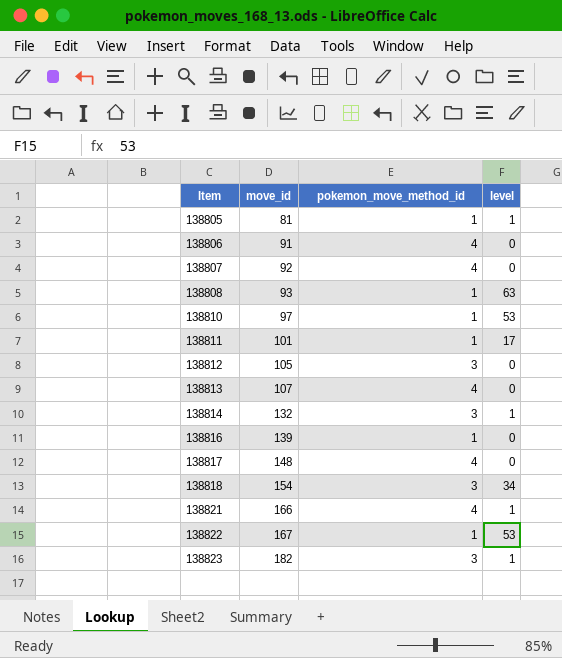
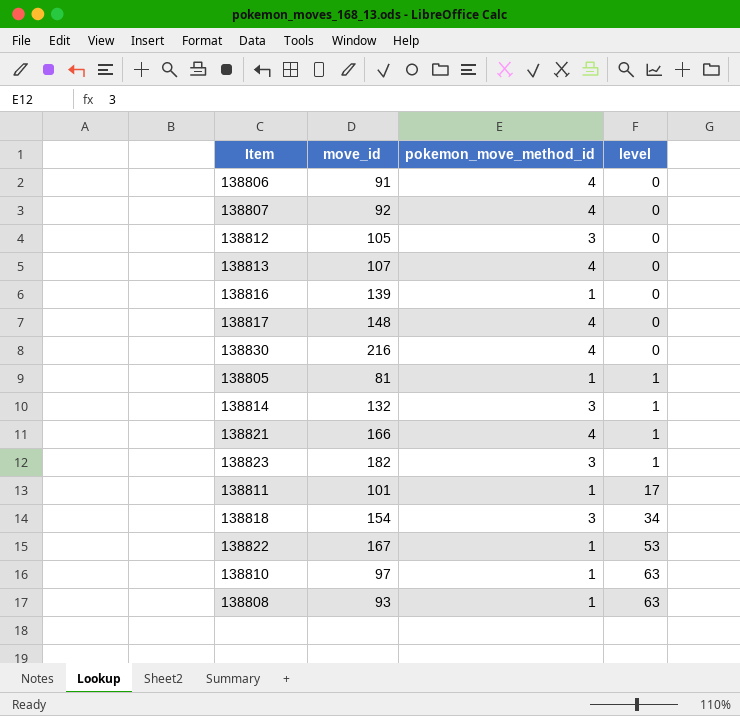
row order: Item ascending -> level ascending
row 138830: none -> 216 | 4 | 0
138810 | level: 53 -> 63

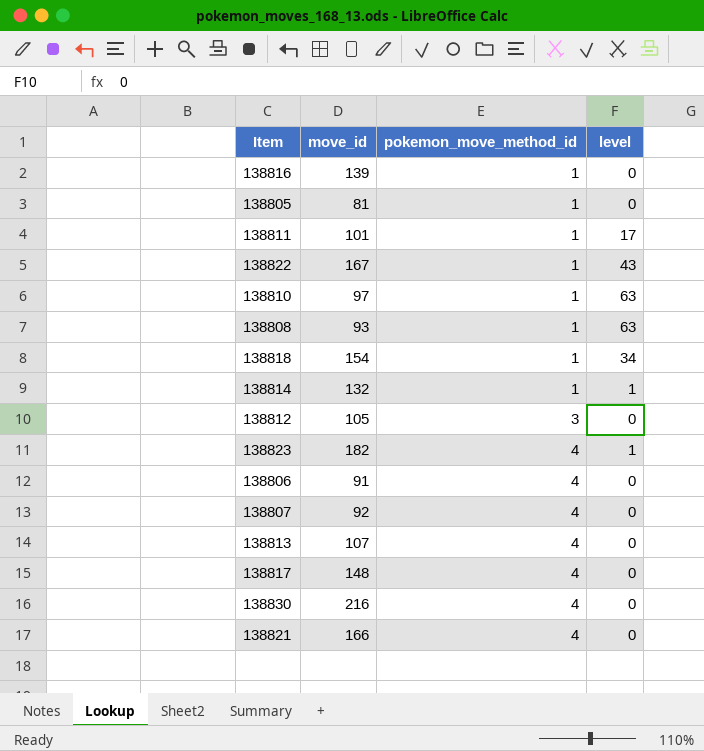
row order: level ascending -> pokemon_move_method_id ascending
138805 | level: 1 -> 0
138822 | level: 53 -> 43
138818 | pokemon_move_method_id: 3 -> 1
138814 | pokemon_move_method_id: 3 -> 1
138823 | pokemon_move_method_id: 3 -> 4
138821 | level: 1 -> 0

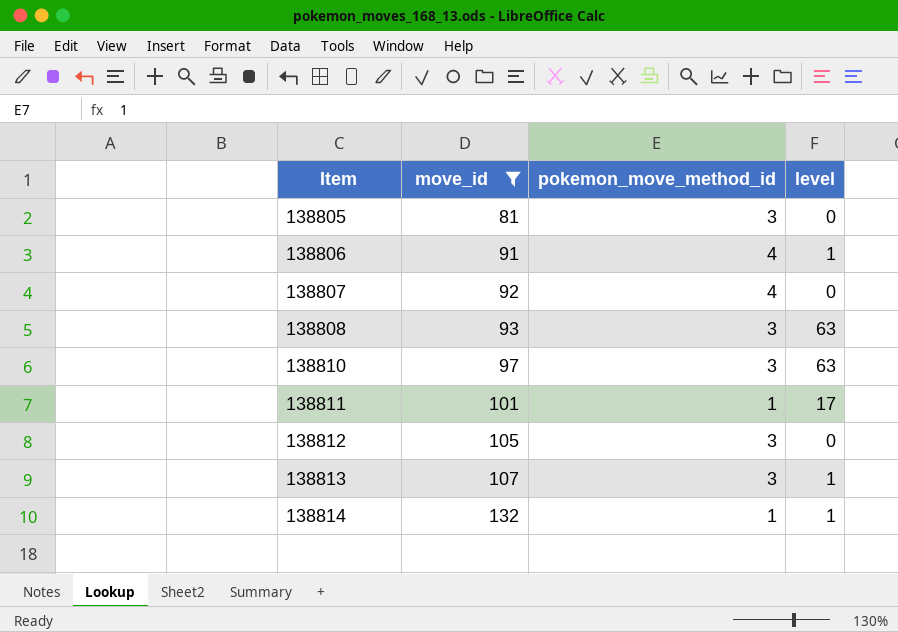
filter: none -> move_id <= 132
row order: pokemon_move_method_id ascending -> Item ascending
138805 | pokemon_move_method_id: 1 -> 3
138806 | level: 0 -> 1
138808 | pokemon_move_method_id: 1 -> 3
138810 | pokemon_move_method_id: 1 -> 3
138813 | pokemon_move_method_id: 4 -> 3
138813 | level: 0 -> 1

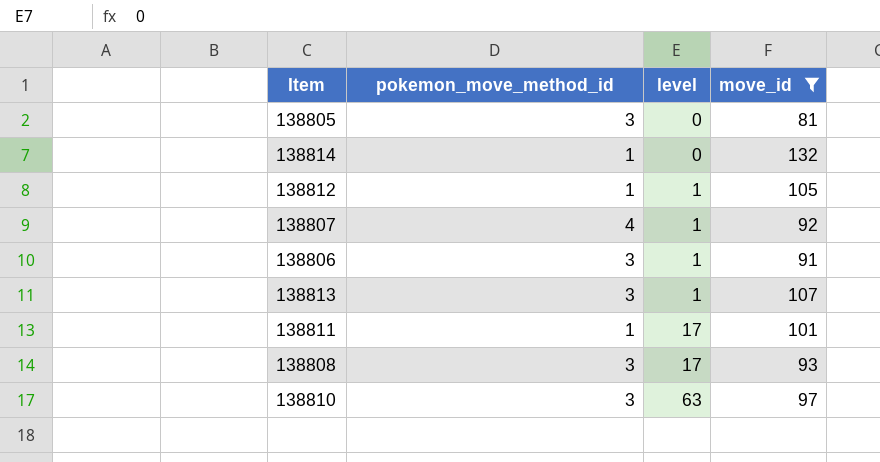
row order: Item ascending -> level ascending
column move_id | position: 2 -> 4
138814 | level: 1 -> 0
138812 | pokemon_move_method_id: 3 -> 1
138812 | level: 0 -> 1
138807 | level: 0 -> 1
138806 | pokemon_move_method_id: 4 -> 3
138808 | level: 63 -> 17

